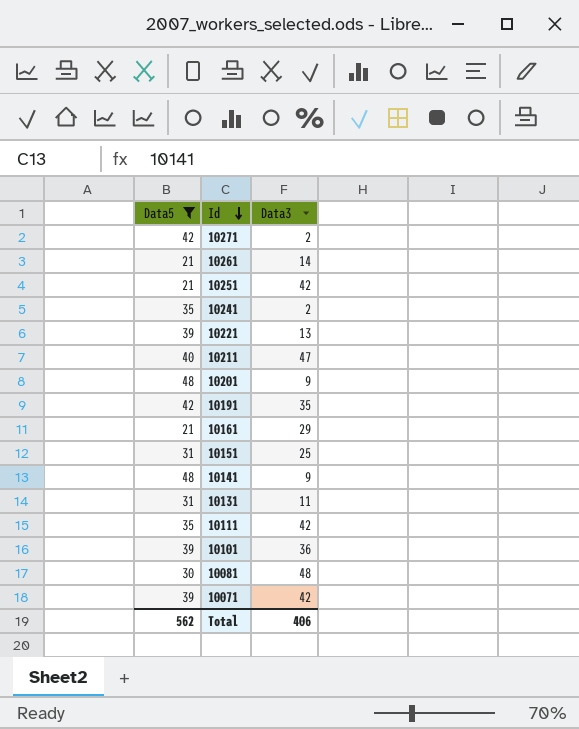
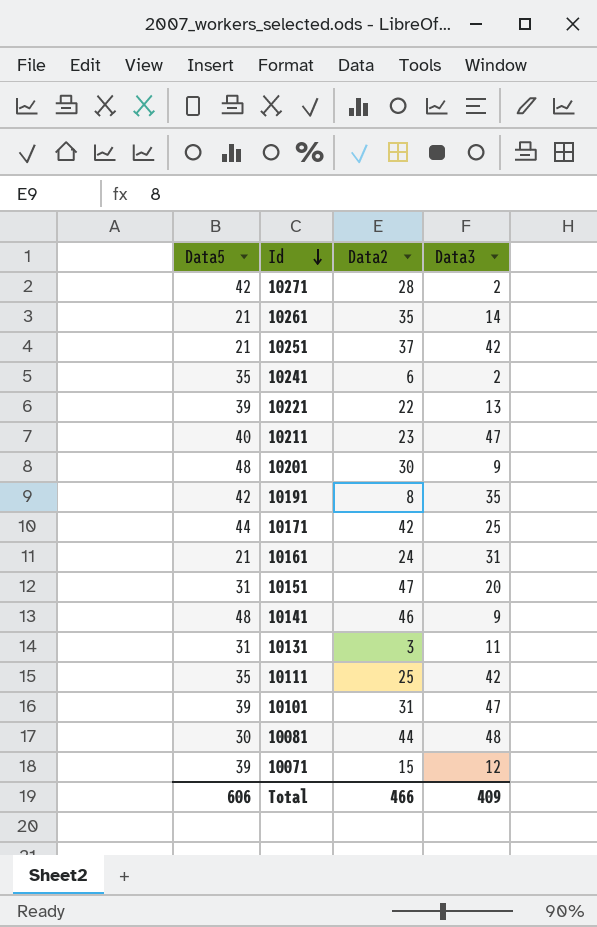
filter: Data5 != 44 -> none
column Data2 | position: none -> 3
10161 | Data3: 29 -> 31
10151 | Data3: 25 -> 20
10101 | Data3: 36 -> 47
10071 | Data3: 42 -> 12
Total | Data5: 562 -> 606
Total | Data3: 406 -> 409

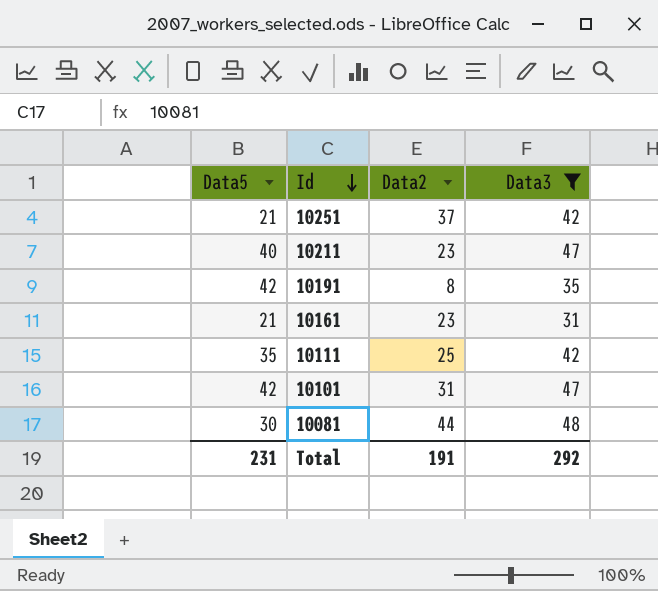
filter: none -> Data3 >= 31
10161 | Data2: 24 -> 23
10101 | Data5: 39 -> 42
Total | Data5: 606 -> 231
Total | Data2: 466 -> 191
Total | Data3: 409 -> 292

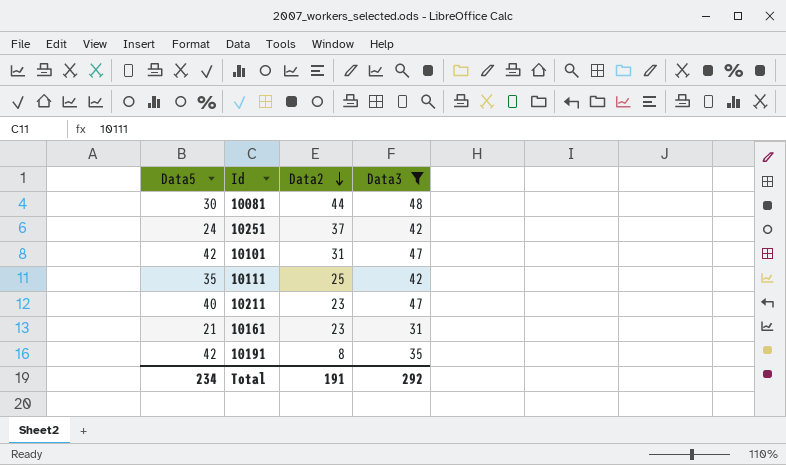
row order: Id descending -> Data2 descending
10251 | Data5: 21 -> 24
Total | Data5: 231 -> 234

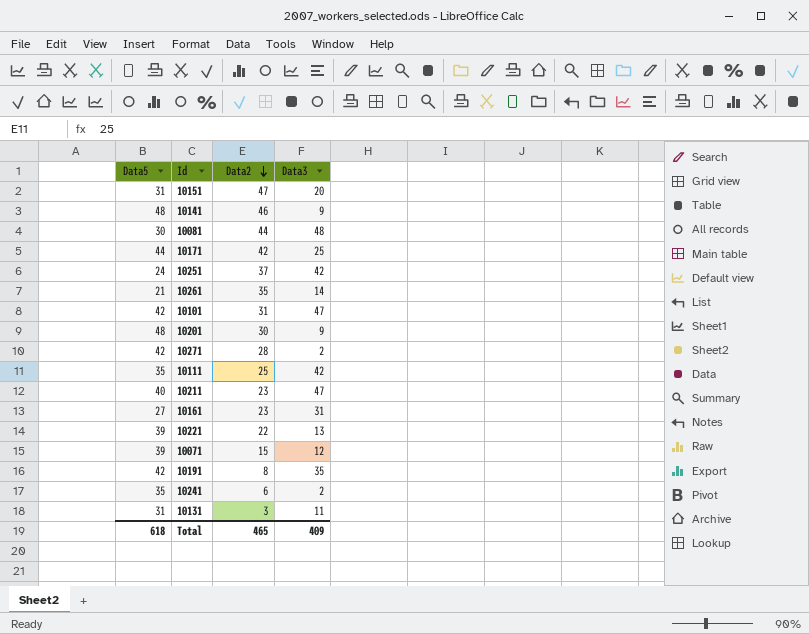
filter: Data3 >= 31 -> none
10161 | Data5: 21 -> 27
Total | Data5: 234 -> 618
Total | Data2: 191 -> 465
Total | Data3: 292 -> 409

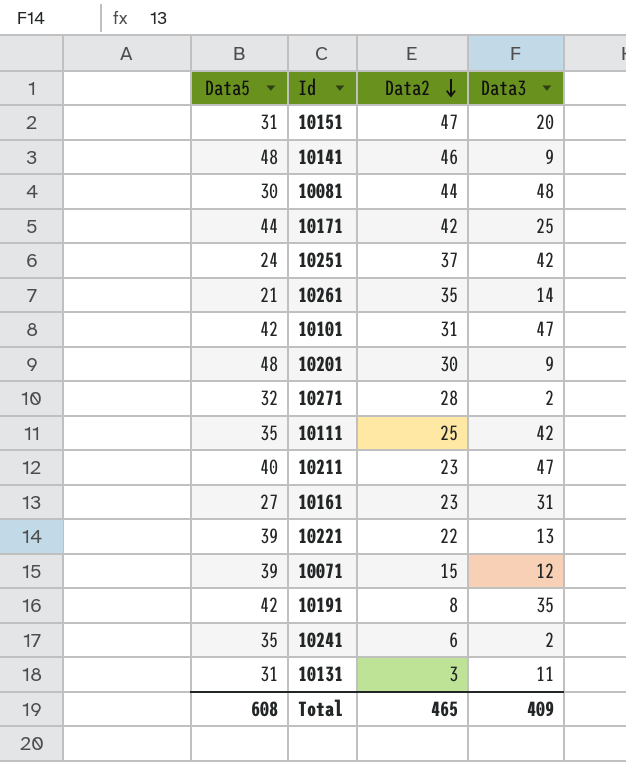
10271 | Data5: 42 -> 32
Total | Data5: 618 -> 608

